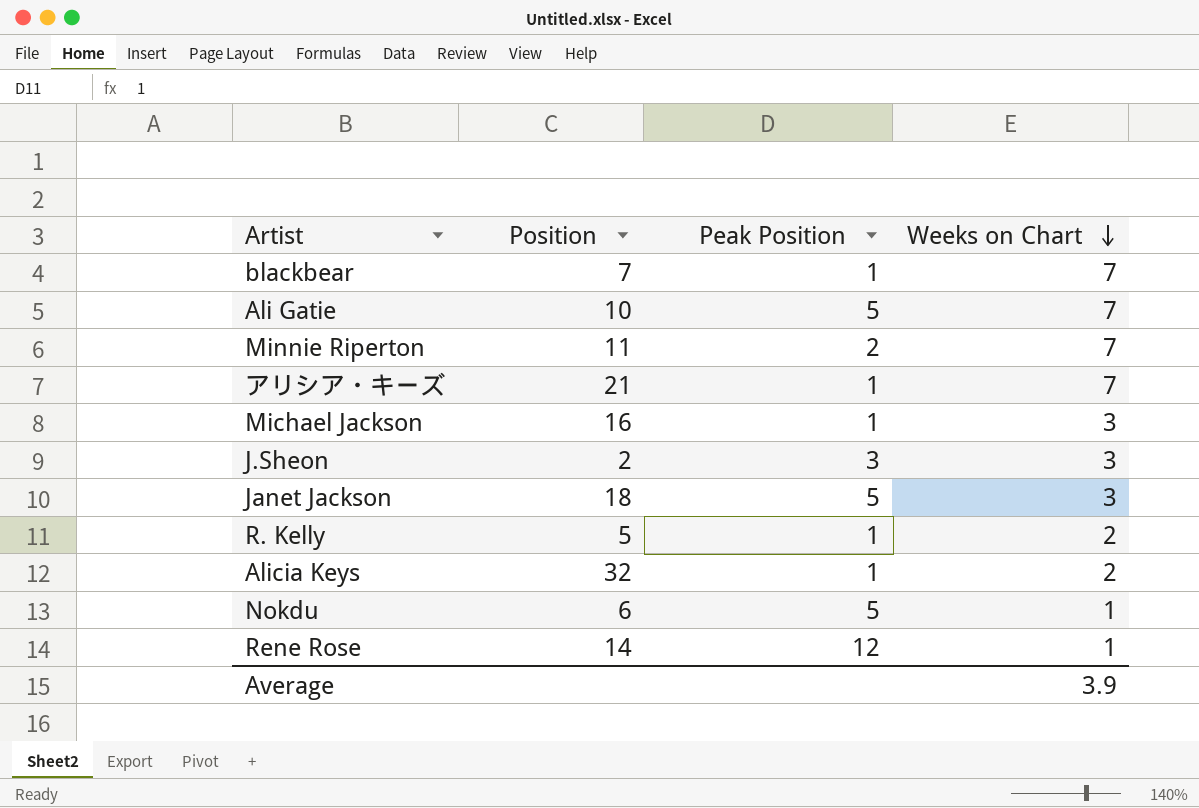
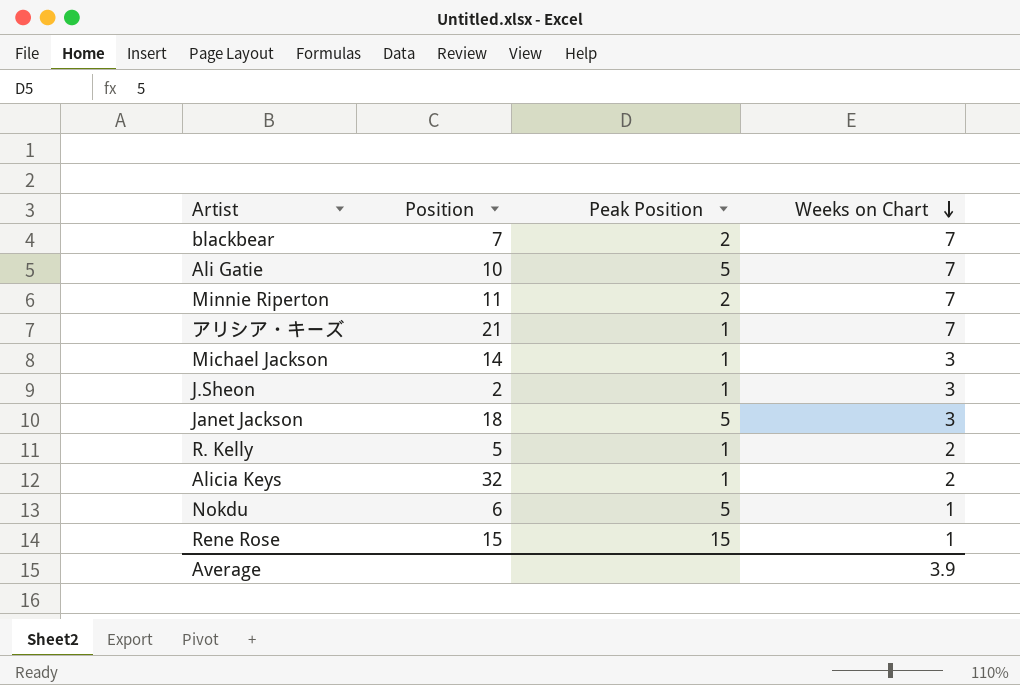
blackbear | Peak Position: 1 -> 2
Michael Jackson | Position: 16 -> 14
J.Sheon | Peak Position: 3 -> 1
Rene Rose | Position: 14 -> 15
Rene Rose | Peak Position: 12 -> 15

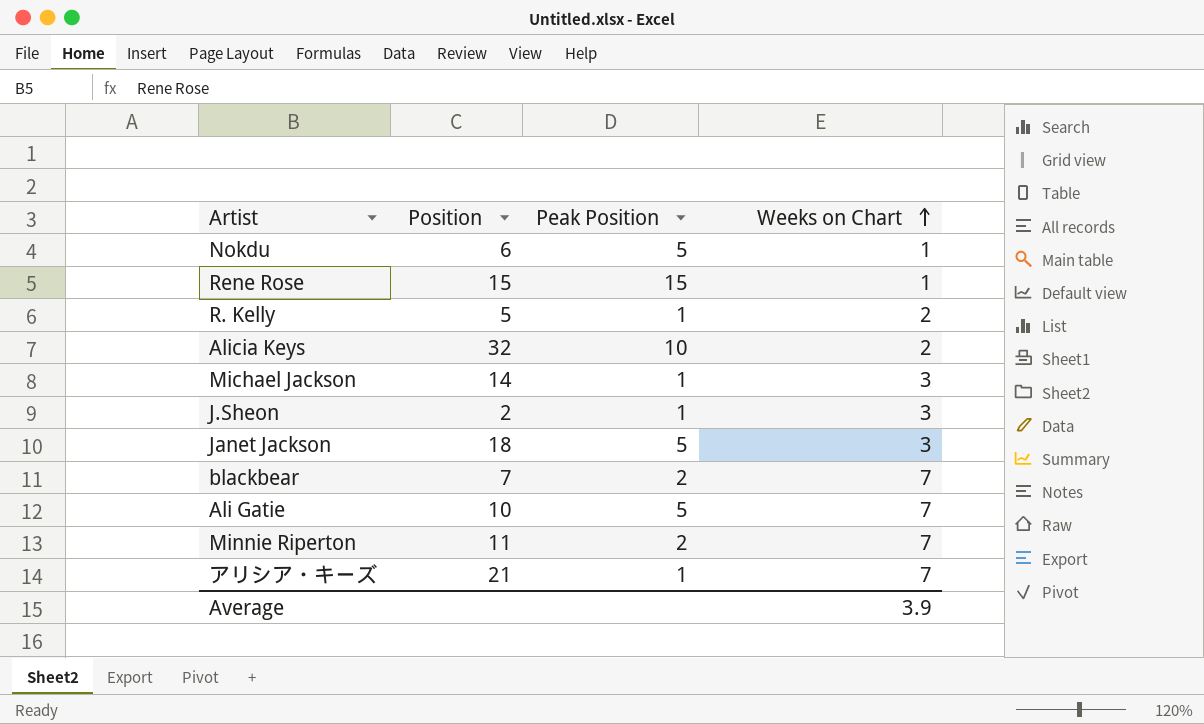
row order: Weeks on Chart descending -> Weeks on Chart ascending
Alicia Keys | Peak Position: 1 -> 10

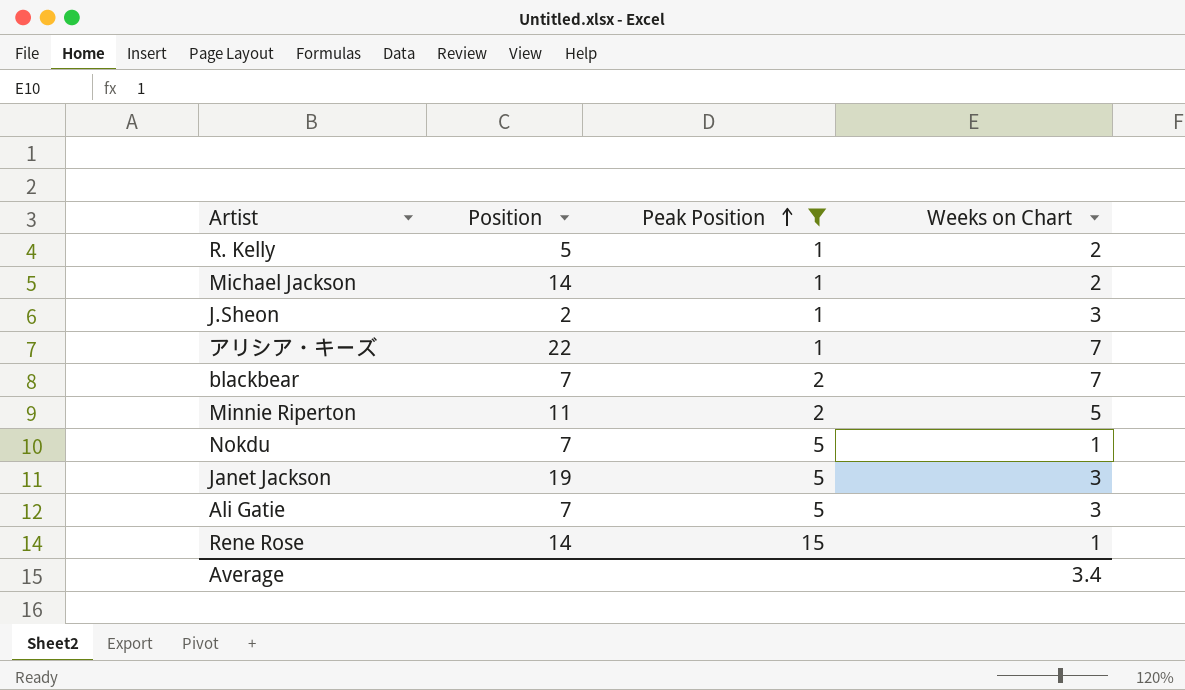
filter: none -> Peak Position != 10
row order: Weeks on Chart ascending -> Peak Position ascending
Michael Jackson | Weeks on Chart: 3 -> 2
アリシア・キーズ | Position: 21 -> 22
Minnie Riperton | Weeks on Chart: 7 -> 5
Nokdu | Position: 6 -> 7
Janet Jackson | Position: 18 -> 19
Ali Gatie | Position: 10 -> 7
Ali Gatie | Weeks on Chart: 7 -> 3
Rene Rose | Position: 15 -> 14
Average | Weeks on Chart: 3.9 -> 3.4

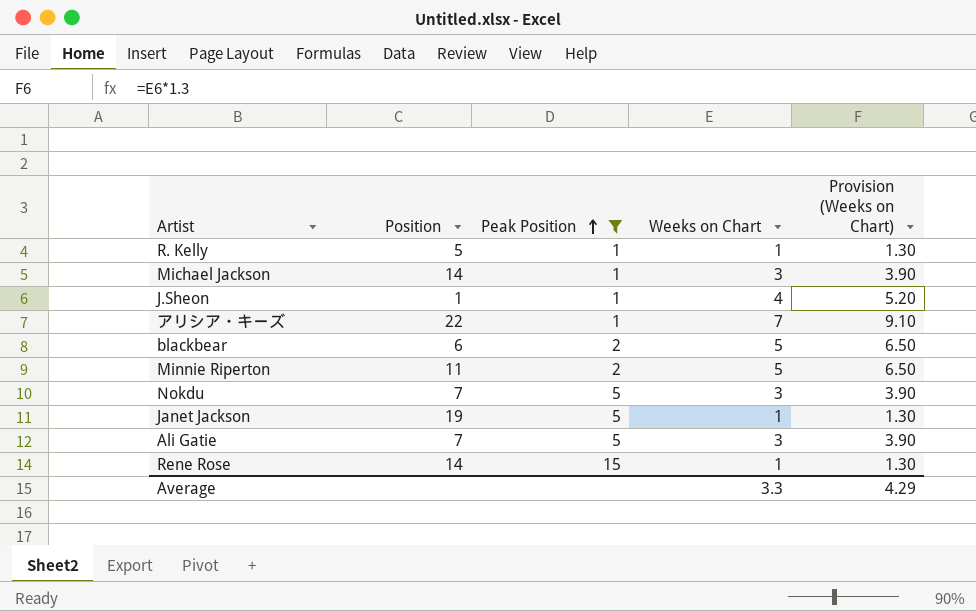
column Provision (Weeks on Chart) | formula: none -> [Weeks on Chart] * 1.3
R. Kelly | Weeks on Chart: 2 -> 1
Michael Jackson | Weeks on Chart: 2 -> 3
J.Sheon | Position: 2 -> 1
J.Sheon | Weeks on Chart: 3 -> 4
blackbear | Position: 7 -> 6
blackbear | Weeks on Chart: 7 -> 5
Nokdu | Weeks on Chart: 1 -> 3
Janet Jackson | Weeks on Chart: 3 -> 1
Average | Weeks on Chart: 3.4 -> 3.3

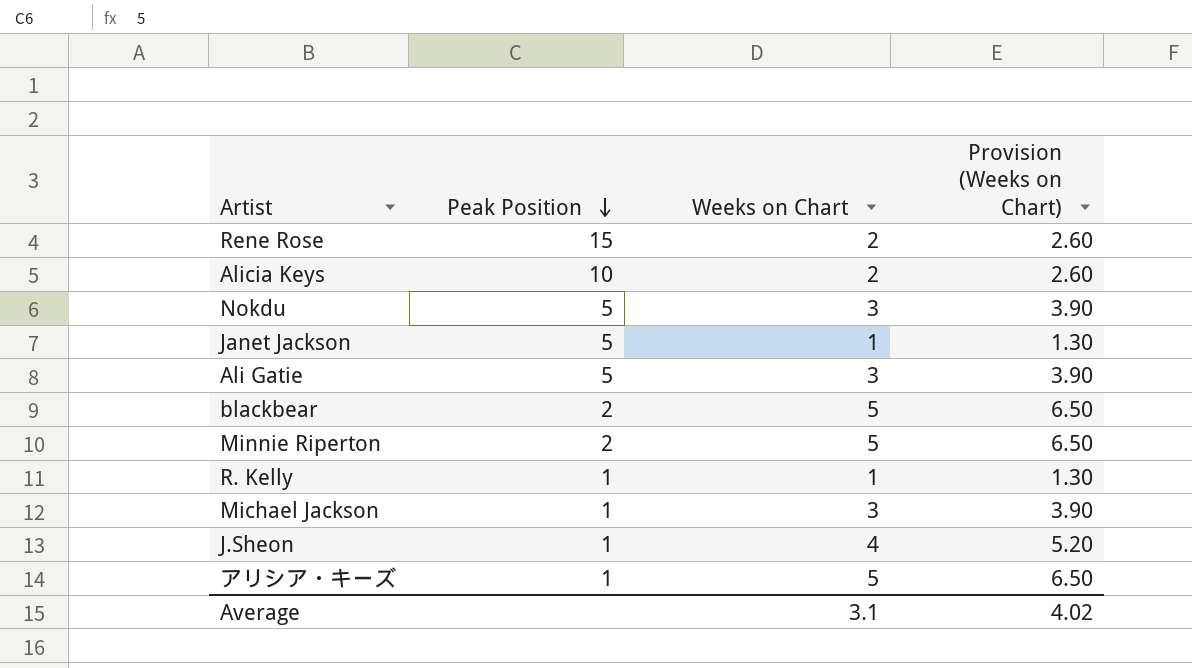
filter: Peak Position != 10 -> none
row order: Peak Position ascending -> Peak Position descending
column Position | position: 2 -> none
Rene Rose | Weeks on Chart: 1 -> 2
Rene Rose | Provision (Weeks on Chart): 1.30 -> 2.60
アリシア・キーズ | Weeks on Chart: 7 -> 5
アリシア・キーズ | Provision (Weeks on Chart): 9.10 -> 6.50
Average | Weeks on Chart: 3.3 -> 3.1
Average | Provision (Weeks on Chart): 4.29 -> 4.02

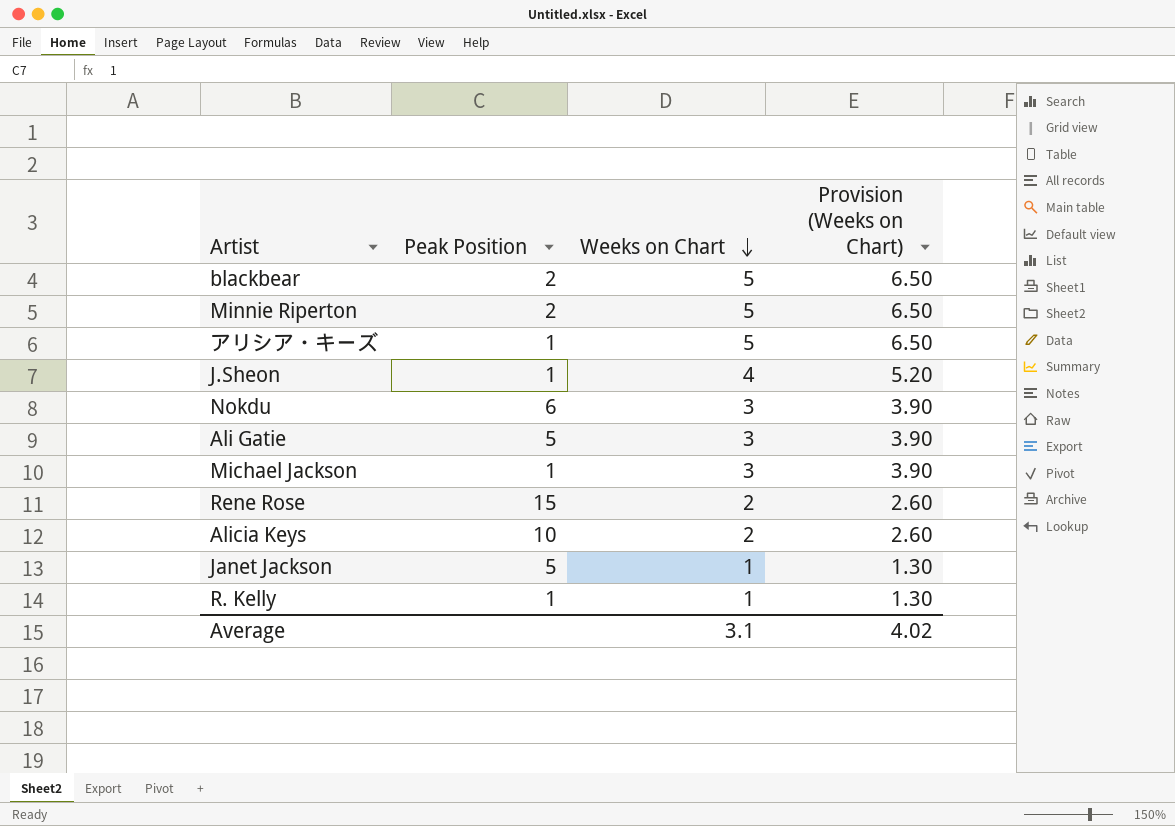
row order: Peak Position descending -> Weeks on Chart descending
Nokdu | Peak Position: 5 -> 6

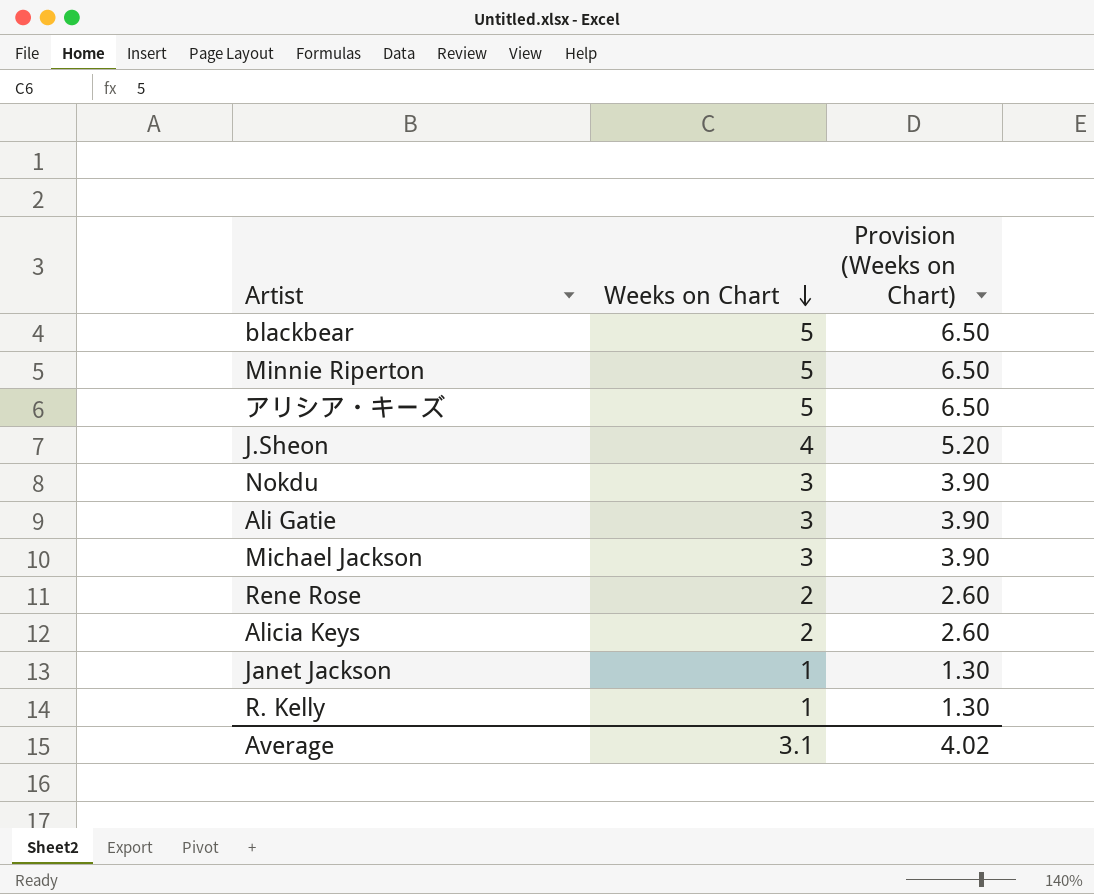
column Peak Position | position: 2 -> none

